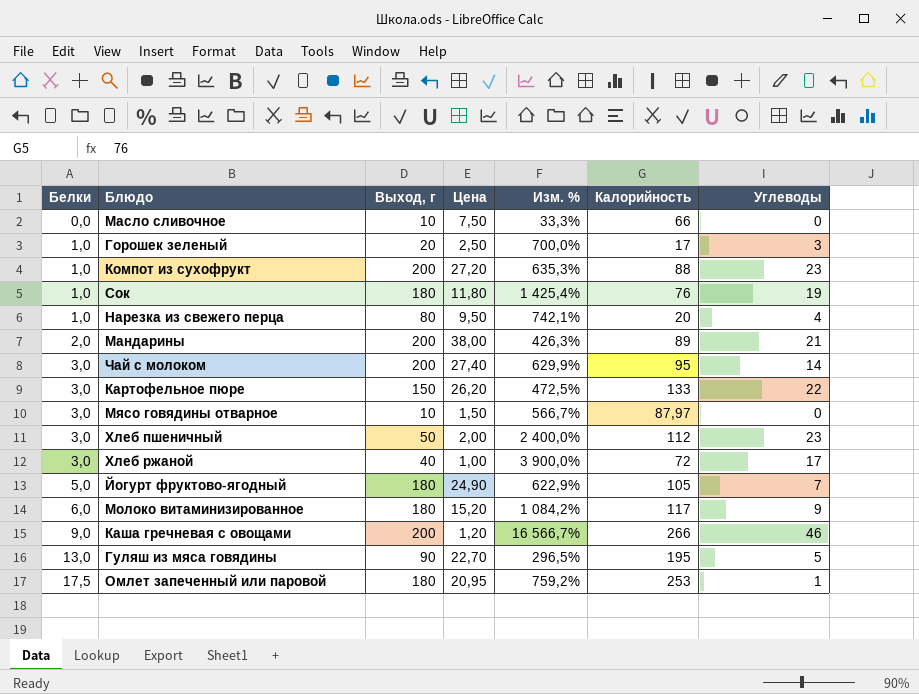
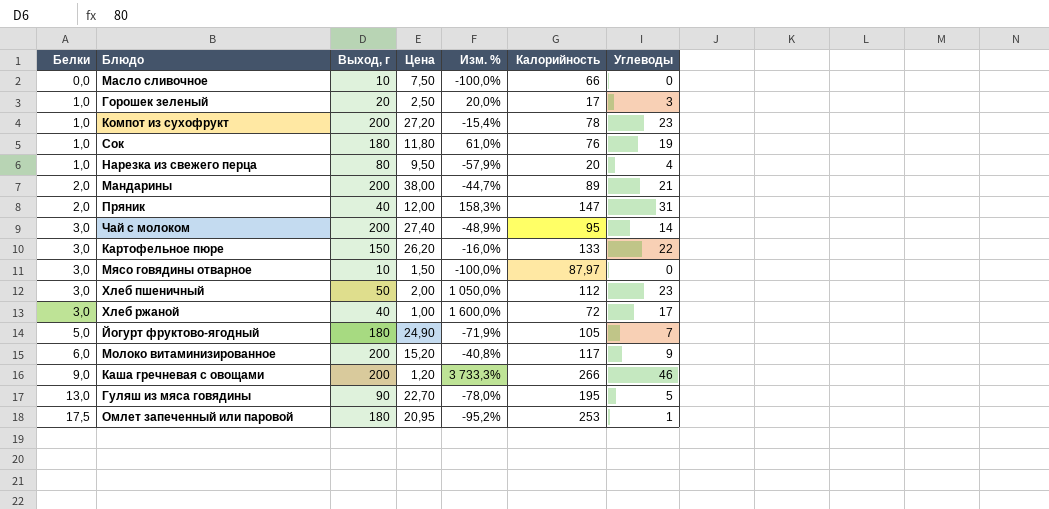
column Изм. % | formula: ([Выход, г] - [Цена]) / [Цена] -> ([Углеводы] - [Цена]) / [Цена]
Компот из сухофрукт | Калорийность: 88 -> 78
row Пряник: none -> 2,0 | 40 | 12,00 | 158,3% | 147 | 31
Молоко витаминизированное | Выход, г: 180 -> 200

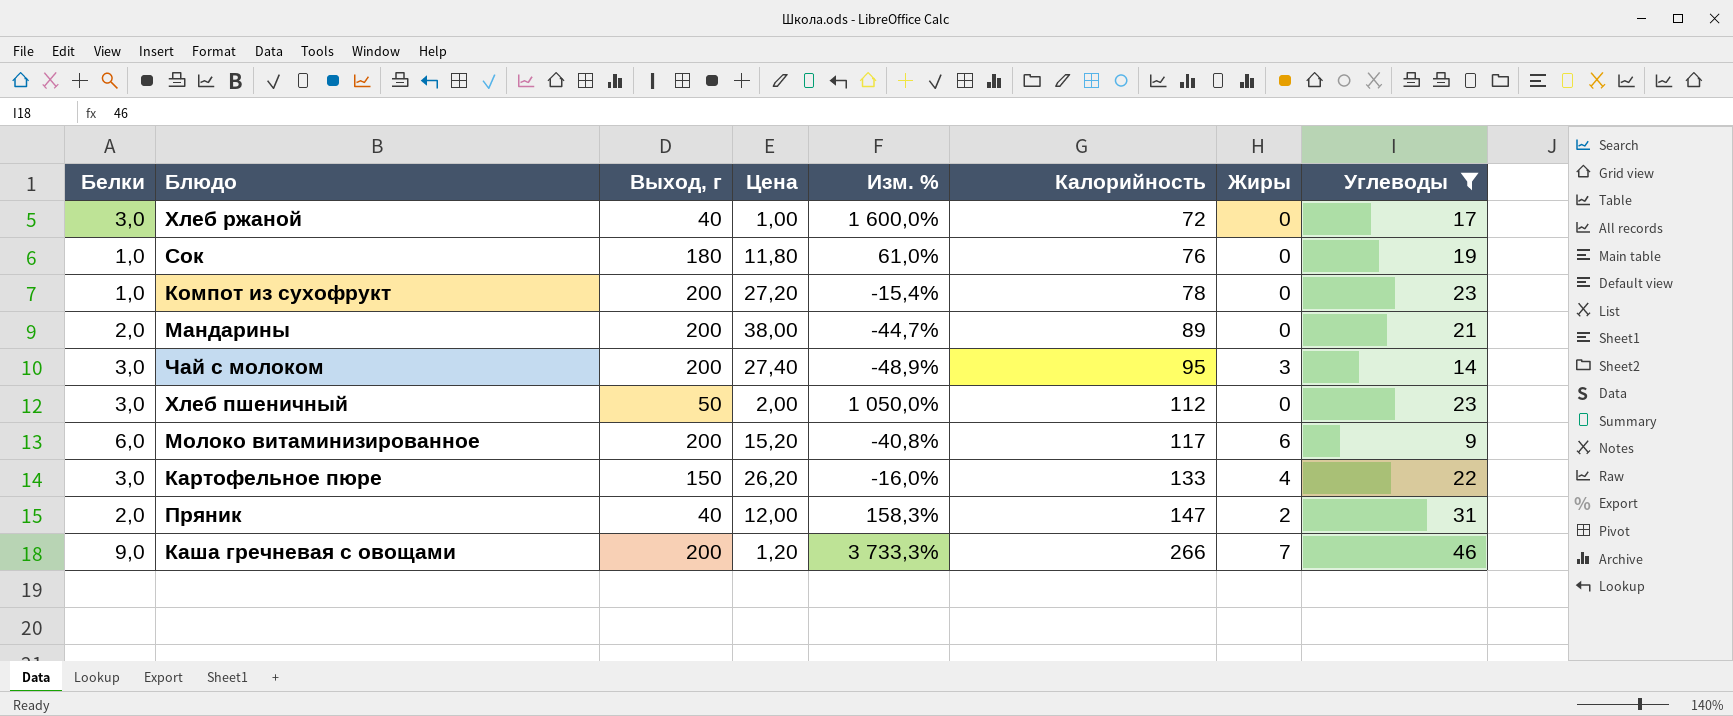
filter: none -> Углеводы >= 9
row order: Белки ascending -> Калорийность ascending
column Жиры | position: none -> 7

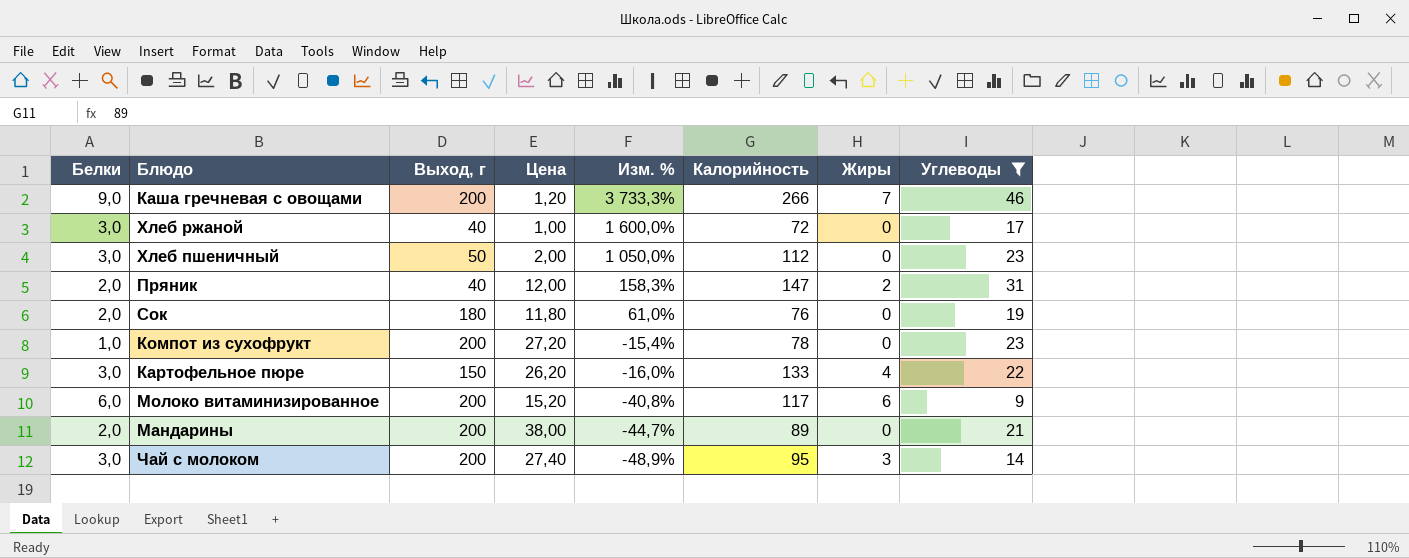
row order: Калорийность ascending -> Изм. % descending
Сок | Белки: 1,0 -> 2,0

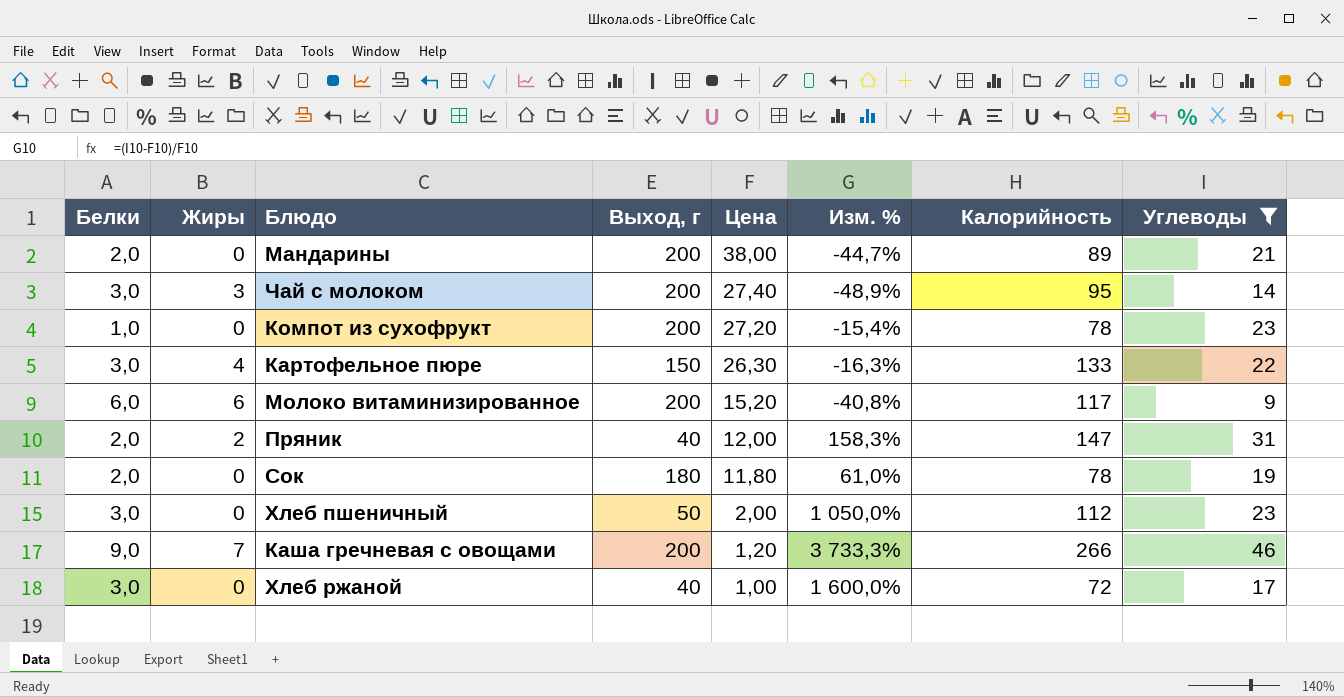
row order: Изм. % descending -> Цена descending
column Жиры | position: 7 -> 2
Картофельное пюре | Цена: 26,20 -> 26,30
Картофельное пюре | Изм. %: -16,0% -> -16,3%
Сок | Калорийность: 76 -> 78

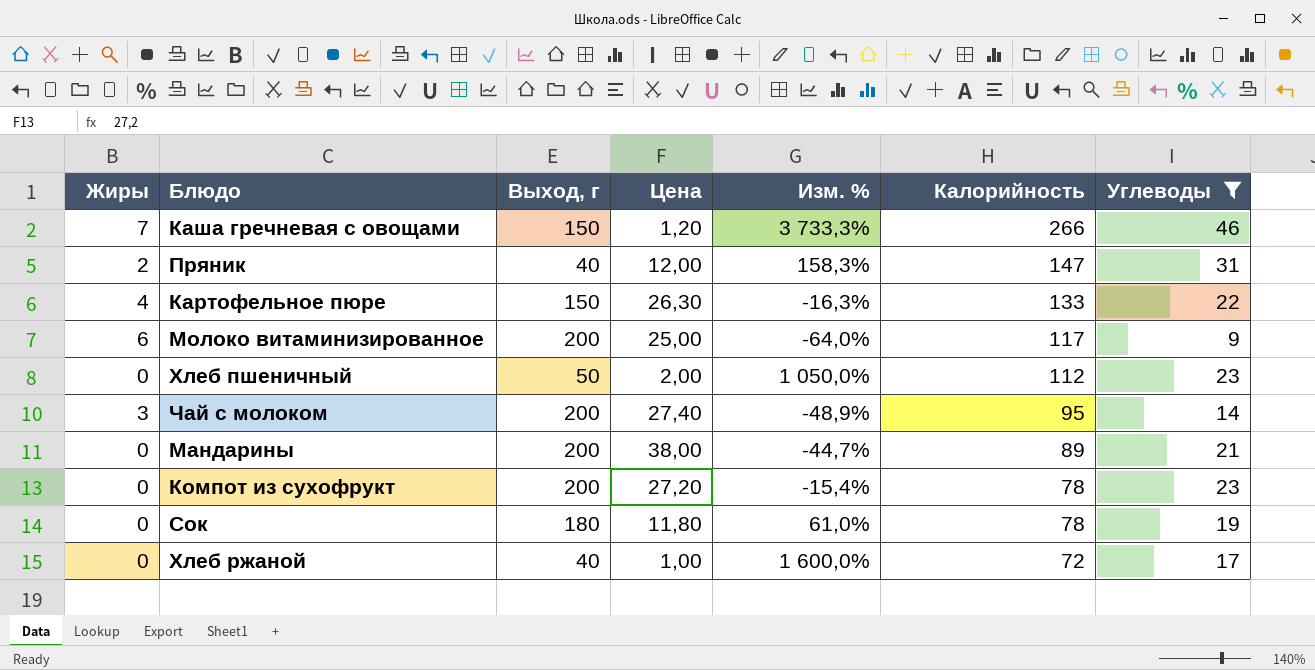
row order: Цена descending -> Калорийность descending
column Белки | position: 1 -> none
Каша гречневая с овощами | Выход, г: 200 -> 150
Молоко витаминизированное | Цена: 15,20 -> 25,00
Молоко витаминизированное | Изм. %: -40,8% -> -64,0%

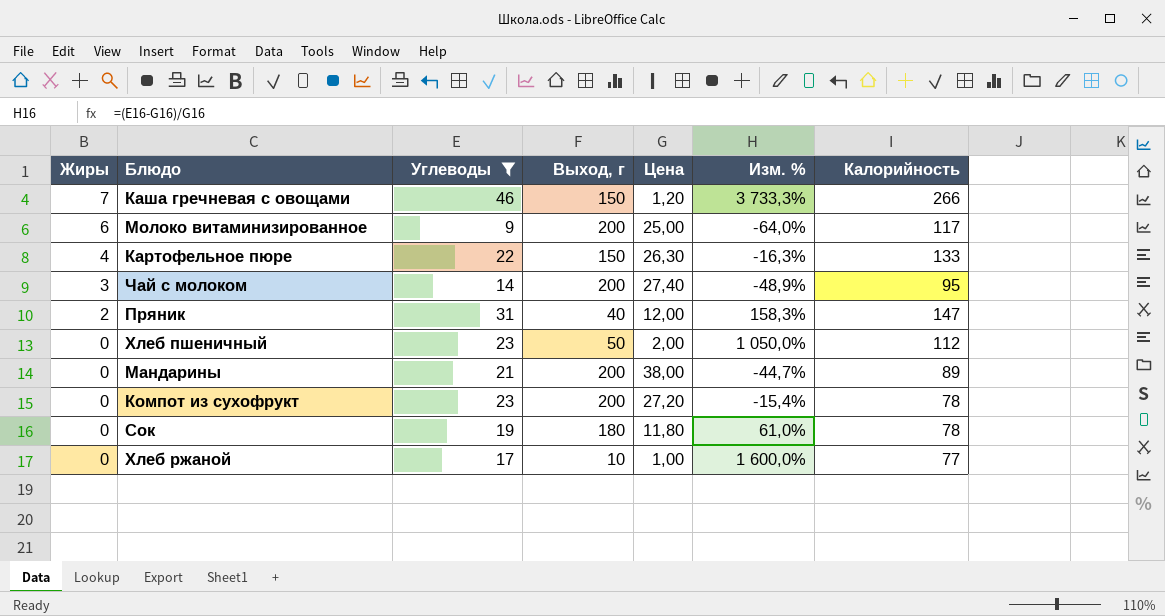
row order: Калорийность descending -> Жиры descending
column Углеводы | position: 7 -> 3
Хлеб ржаной | Выход, г: 40 -> 10
Хлеб ржаной | Калорийность: 72 -> 77

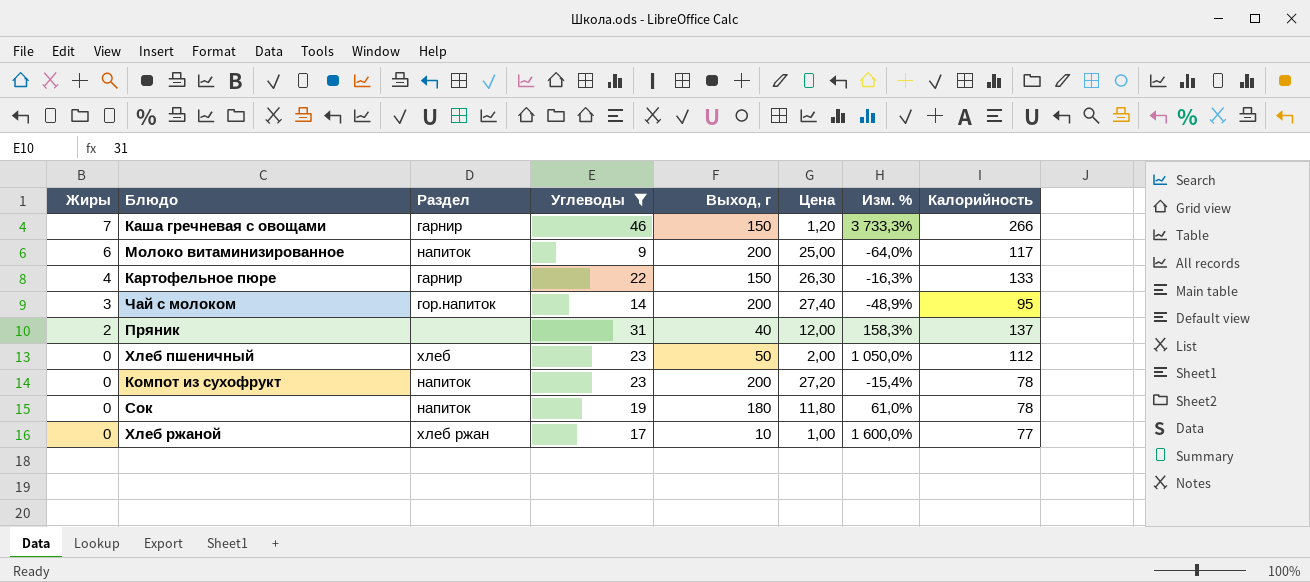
column Раздел | position: none -> 3
row Мандарины: 0 | 21 | 200 | 38,00 | -44,7% | 89 -> none
Пряник | Калорийность: 147 -> 137

